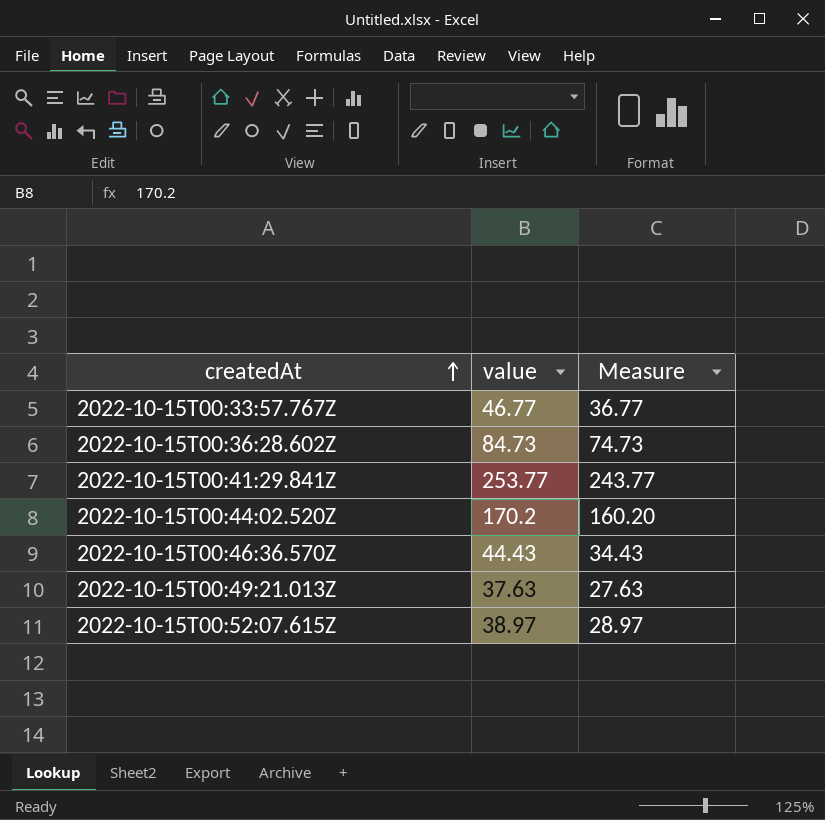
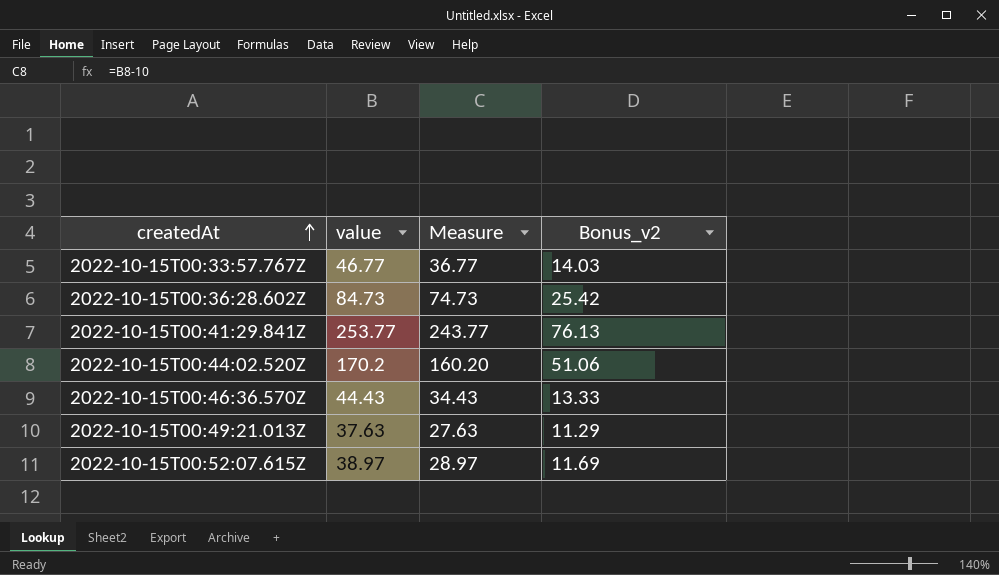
column Bonus_v2 | formula: none -> [value] * 0.3

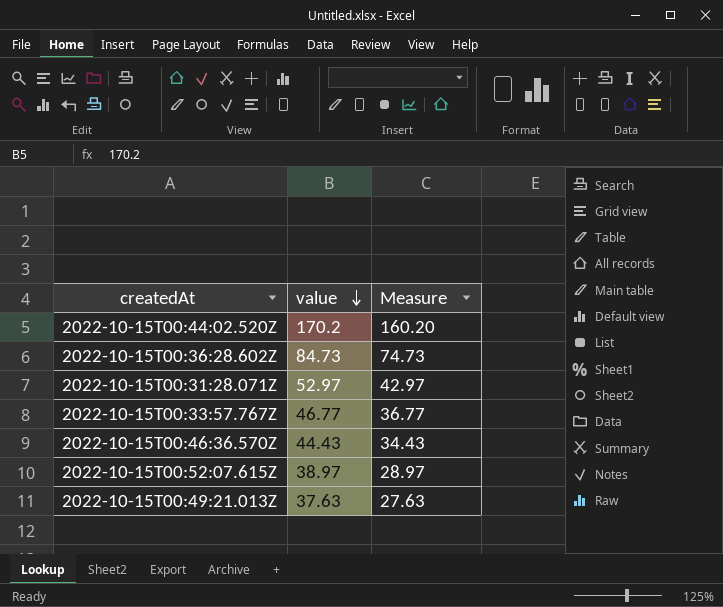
row order: createdAt ascending -> value descending
column Bonus_v2 | formula: [value] * 0.3 -> none
row 2022-10-15T00:41:29.841Z: 253.77 | 243.77 | 76.13 -> none
row 2022-10-15T00:31:28.071Z: none -> 52.97 | 42.97

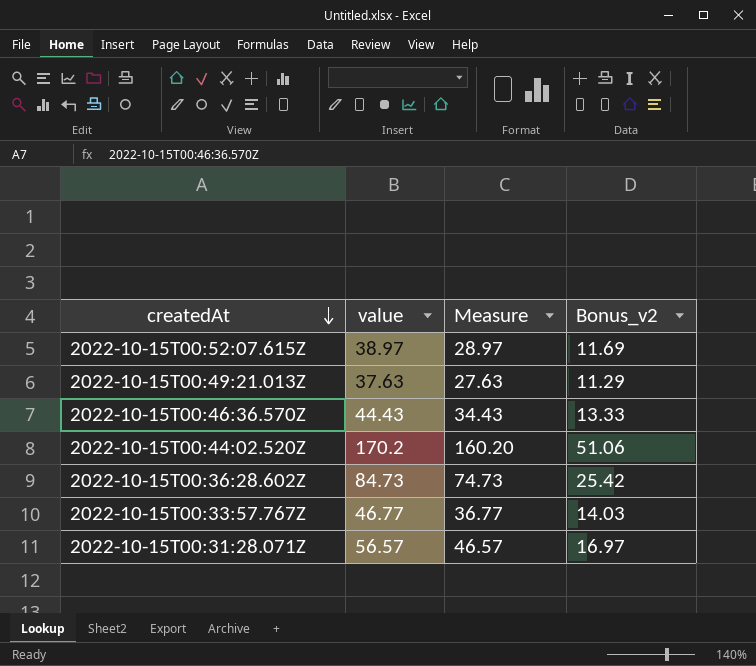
row order: value descending -> createdAt descending
column Bonus_v2 | formula: none -> [value] * 0.3
2022-10-15T00:31:28.071Z | value: 52.97 -> 56.57
2022-10-15T00:31:28.071Z | Measure: 42.97 -> 46.57

